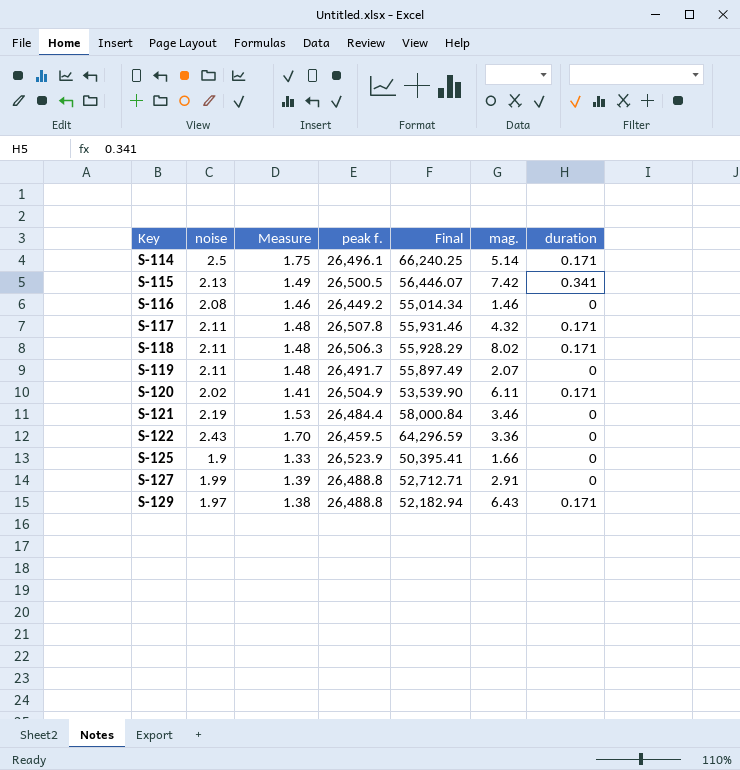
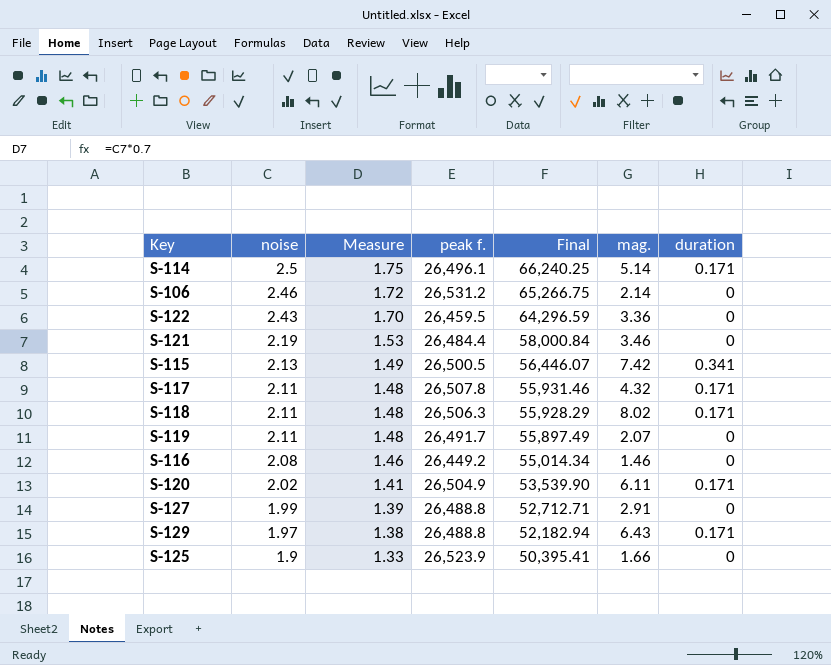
row order: Key ascending -> noise descending
row S-106: none -> 2.46 | 1.72 | 26,531.2 | 65,266.75 | 2.14 | 0

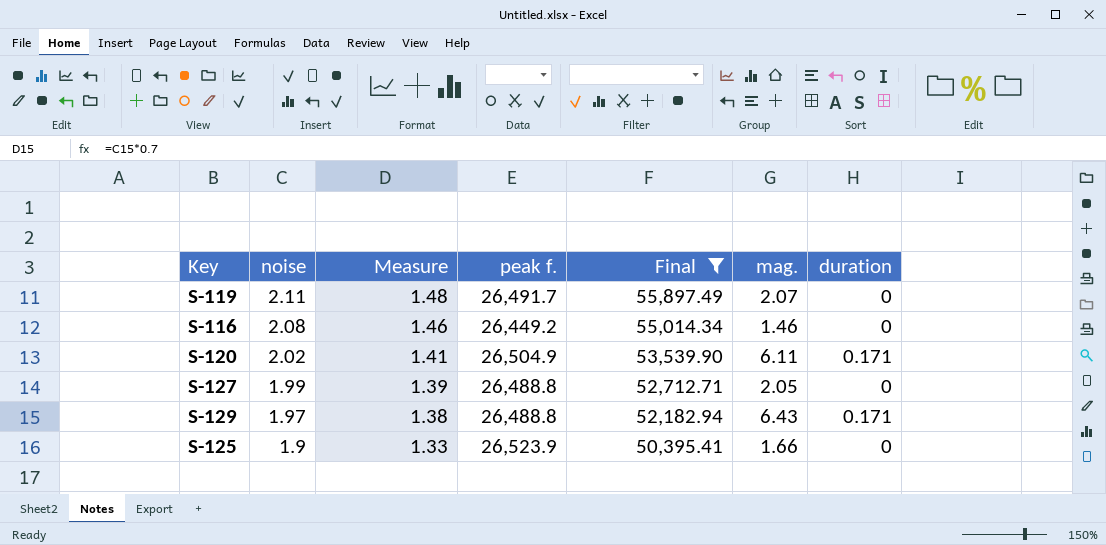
filter: none -> Final <= 55,897.49
S-127 | mag.: 2.91 -> 2.05

